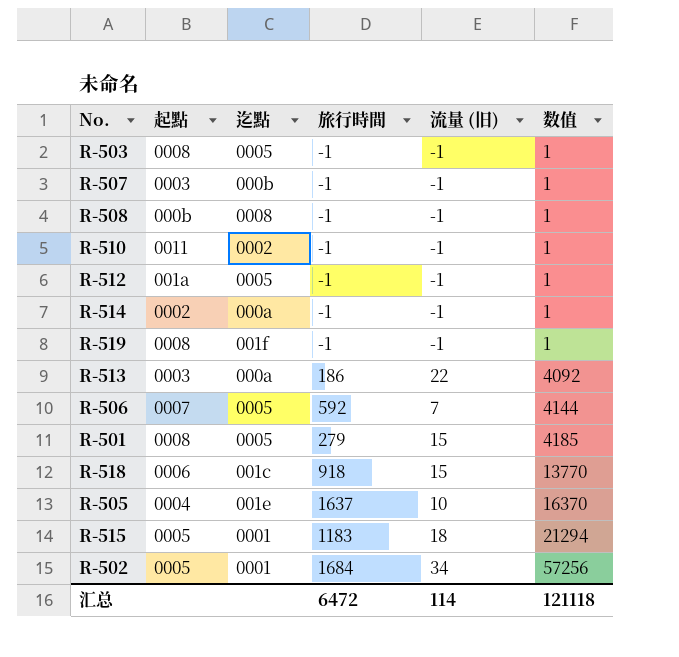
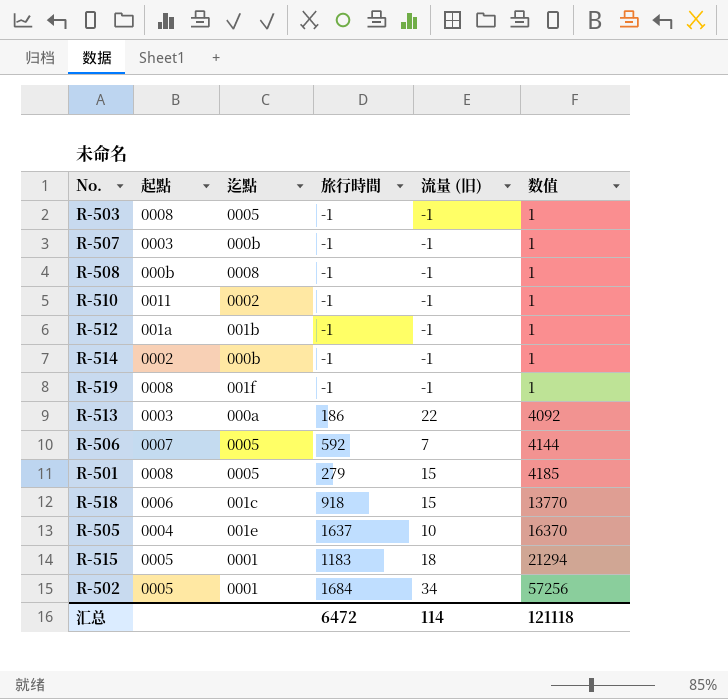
R-512 | 迄點: 0005 -> 001b
R-514 | 迄點: 000a -> 000b

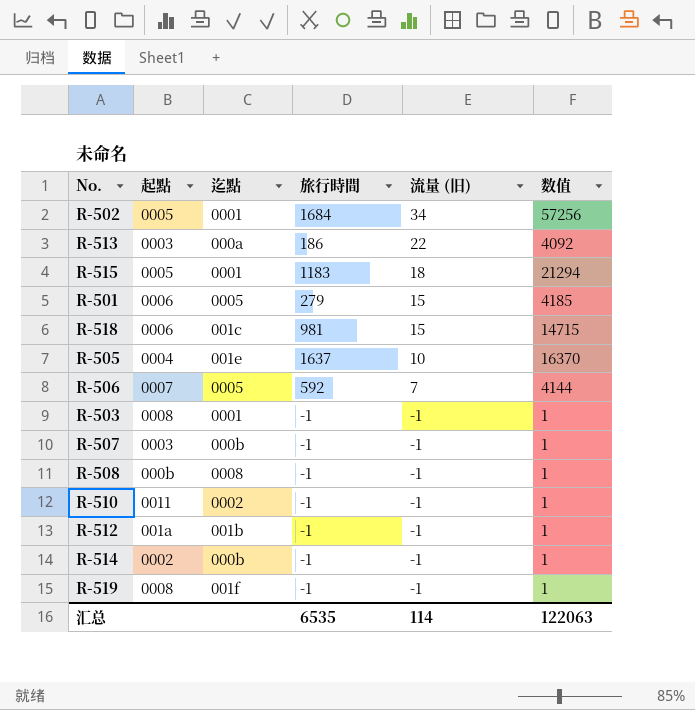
row order: 数值 ascending -> 流量 (旧) descending
R-501 | 起點: 0008 -> 0006
R-518 | 旅行時間: 918 -> 981
R-518 | 数值: 13770 -> 14715
R-503 | 迄點: 0005 -> 0001
汇总 | 旅行時間: 6472 -> 6535
汇总 | 数值: 121118 -> 122063

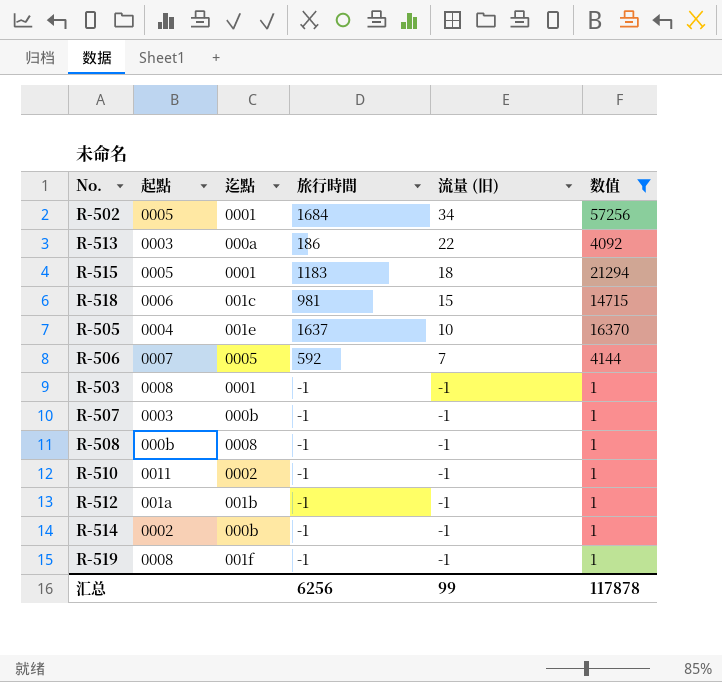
filter: none -> 数值 != 4185
汇总 | 旅行時間: 6535 -> 6256
汇总 | 流量 (旧): 114 -> 99
汇总 | 数值: 122063 -> 117878

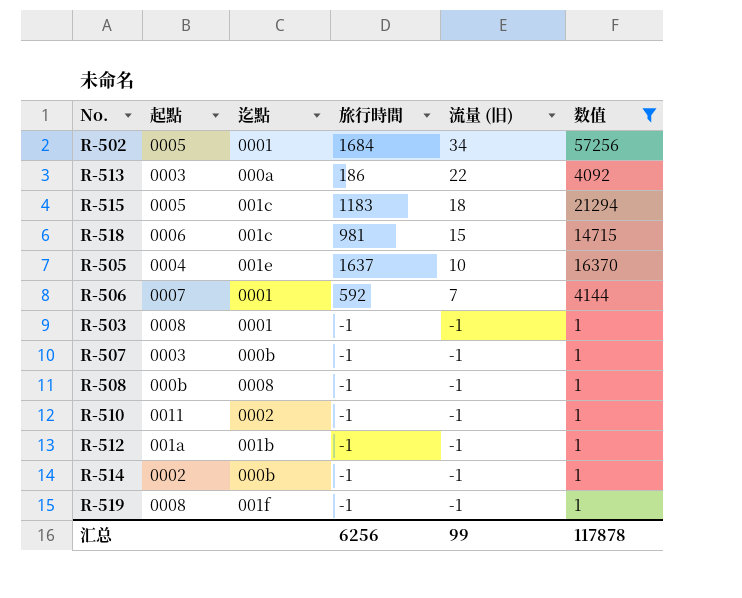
R-515 | 迄點: 0001 -> 001c
R-506 | 迄點: 0005 -> 0001

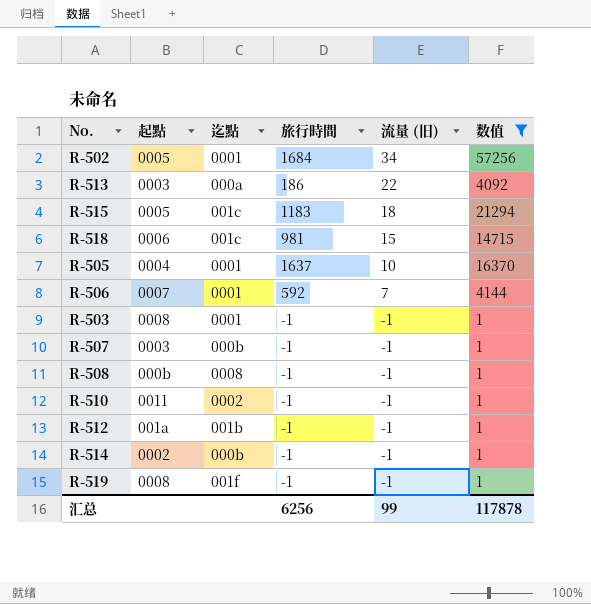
R-505 | 迄點: 001e -> 0001

